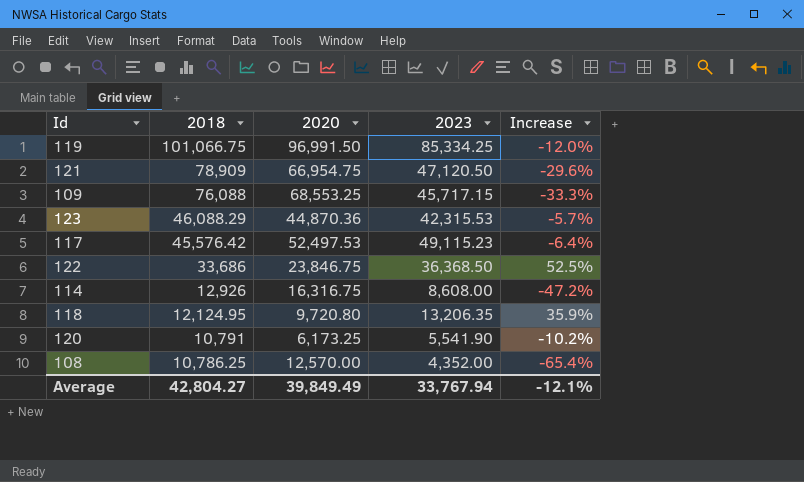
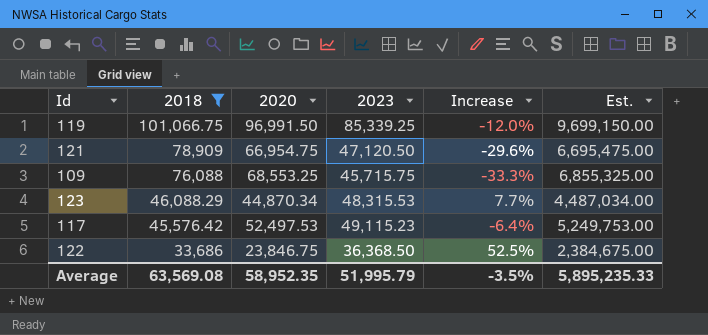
filter: none -> 2018 >= 33,686
column Est. | formula: none -> [2020] * 100
119 | 2023: 85,334.25 -> 85,339.25
109 | 2023: 45,717.15 -> 45,715.75
123 | 2020: 44,870.36 -> 44,870.34
123 | 2023: 42,315.53 -> 48,315.53
123 | Increase: -5.7% -> 7.7%
Average | 2018: 42,804.27 -> 63,569.08
Average | 2020: 39,849.49 -> 58,952.35
Average | 2023: 33,767.94 -> 51,995.79
Average | Increase: -12.1% -> -3.5%

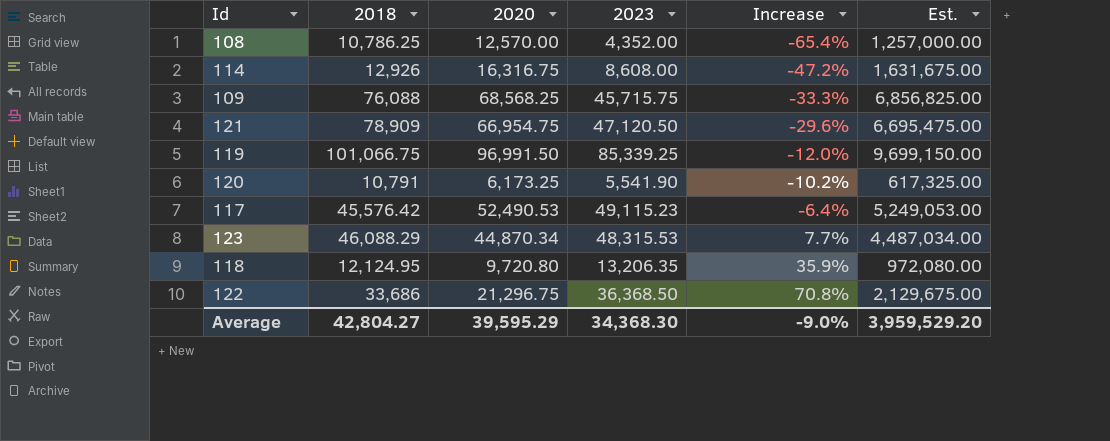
filter: 2018 >= 33,686 -> none
row order: 2018 descending -> Increase ascending
109 | 2020: 68,553.25 -> 68,568.25
109 | Est.: 6,855,325.00 -> 6,856,825.00
117 | 2020: 52,497.53 -> 52,490.53
117 | Est.: 5,249,753.00 -> 5,249,053.00
122 | 2020: 23,846.75 -> 21,296.75
122 | Increase: 52.5% -> 70.8%
122 | Est.: 2,384,675.00 -> 2,129,675.00
Average | 2018: 63,569.08 -> 42,804.27
Average | 2020: 58,952.35 -> 39,595.29
Average | 2023: 51,995.79 -> 34,368.30
Average | Increase: -3.5% -> -9.0%
Average | Est.: 5,895,235.33 -> 3,959,529.20

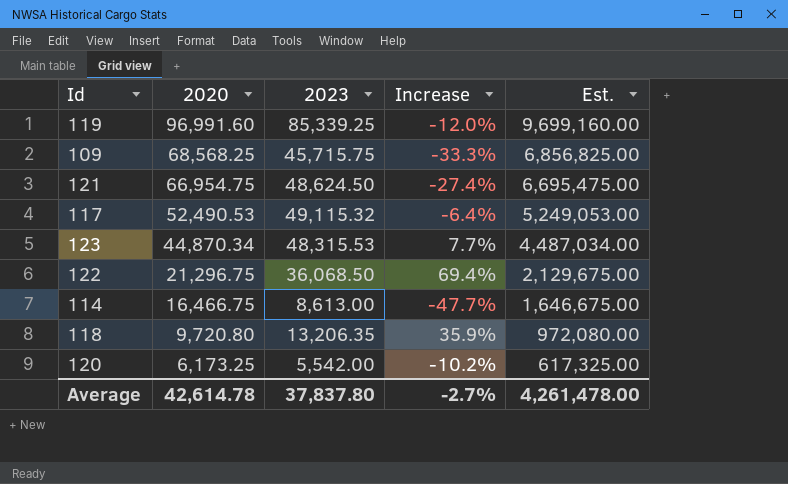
row order: Increase ascending -> 2020 descending
column 2018 | position: 2 -> none
row 108: 10,786.25 | 12,570.00 | 4,352.00 | -65.4% | 1,257,000.00 -> none
119 | 2020: 96,991.50 -> 96,991.60
119 | Est.: 9,699,150.00 -> 9,699,160.00
121 | 2023: 47,120.50 -> 48,624.50
121 | Increase: -29.6% -> -27.4%
117 | 2023: 49,115.23 -> 49,115.32
122 | 2023: 36,368.50 -> 36,068.50
122 | Increase: 70.8% -> 69.4%
114 | 2020: 16,316.75 -> 16,466.75
114 | 2023: 8,608.00 -> 8,613.00
114 | Increase: -47.2% -> -47.7%
114 | Est.: 1,631,675.00 -> 1,646,675.00
120 | 2023: 5,541.90 -> 5,542.00
Average | 2020: 39,595.29 -> 42,614.78
Average | 2023: 34,368.30 -> 37,837.80
Average | Increase: -9.0% -> -2.7%
Average | Est.: 3,959,529.20 -> 4,261,478.00

